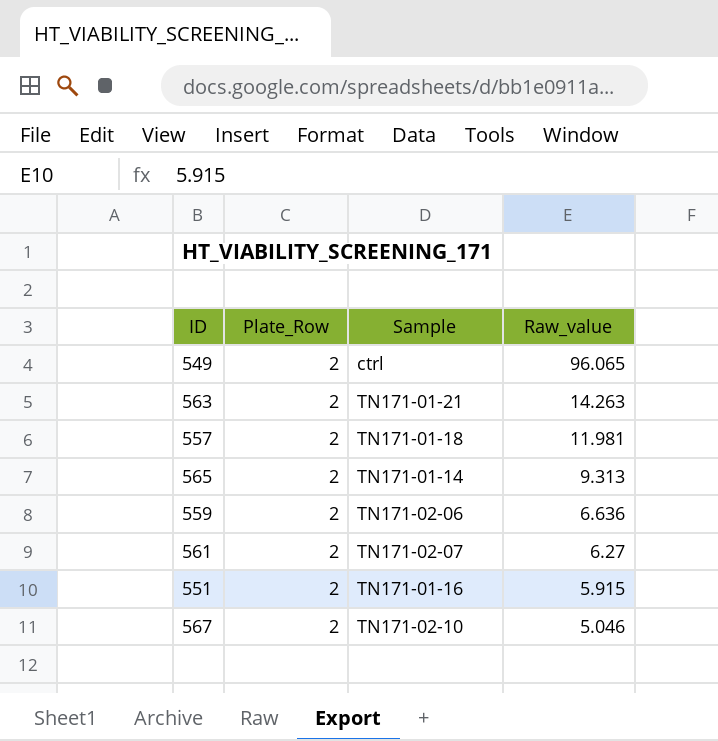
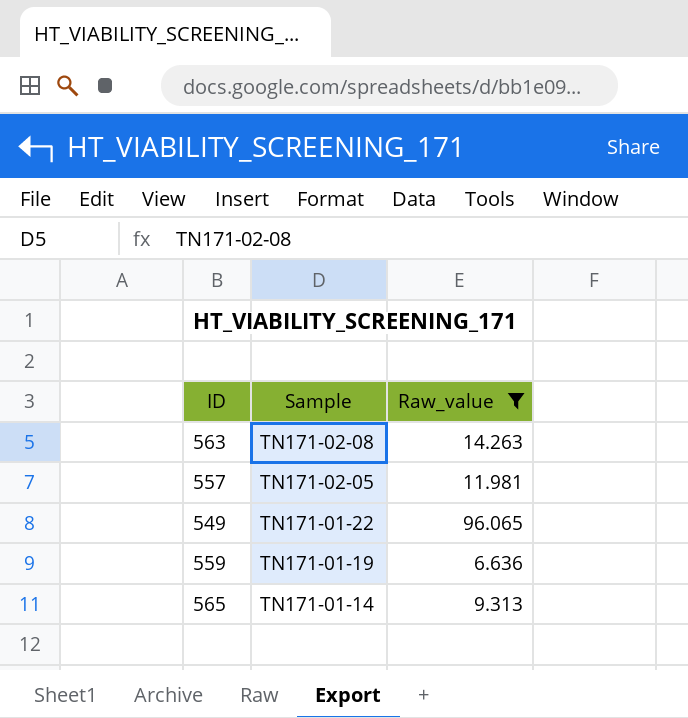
filter: none -> Raw_value >= 6.636
row order: Raw_value descending -> Sample descending
column Plate_Row | position: 2 -> none
563 | Sample: TN171-01-21 -> TN171-02-08
557 | Sample: TN171-01-18 -> TN171-02-05
549 | Sample: ctrl -> TN171-01-22
559 | Sample: TN171-02-06 -> TN171-01-19

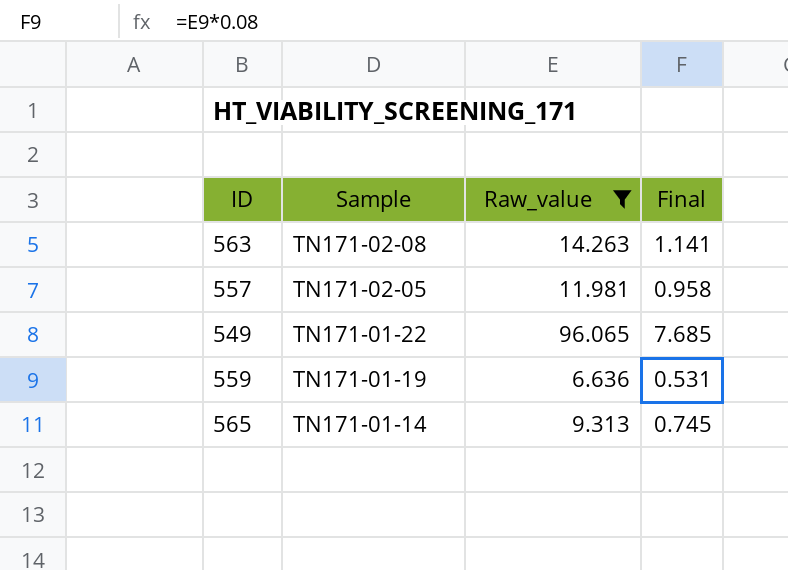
column Final | formula: none -> [Raw_value] * 0.08

